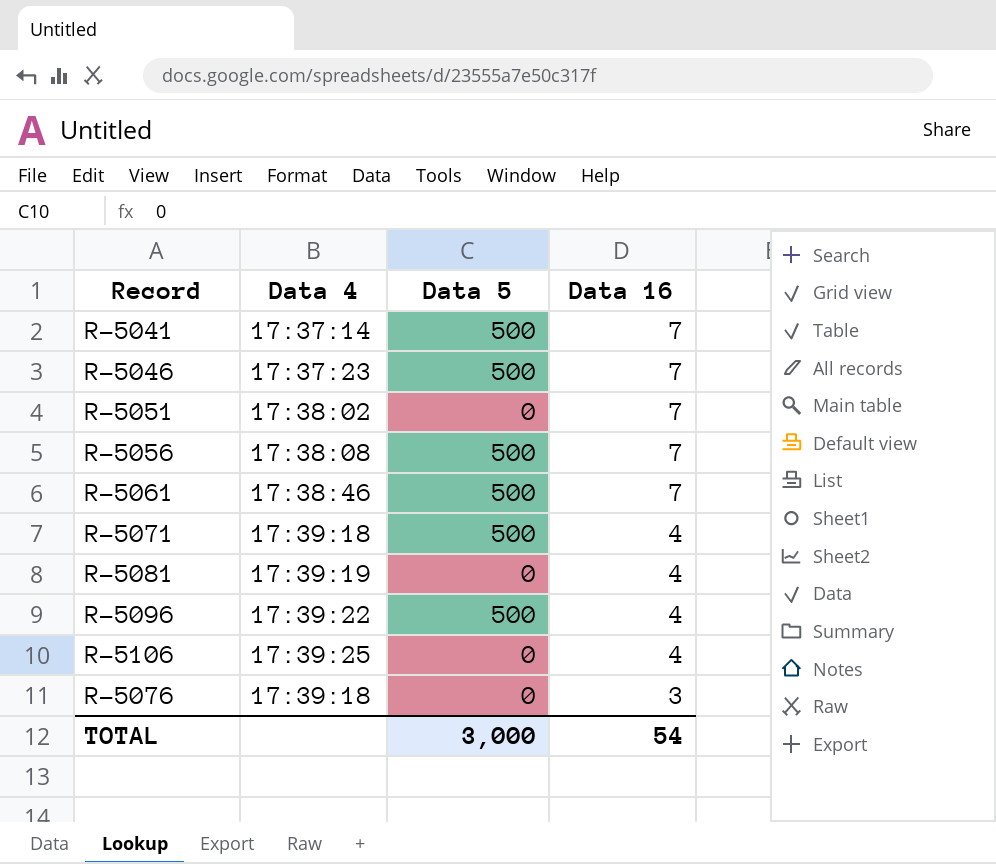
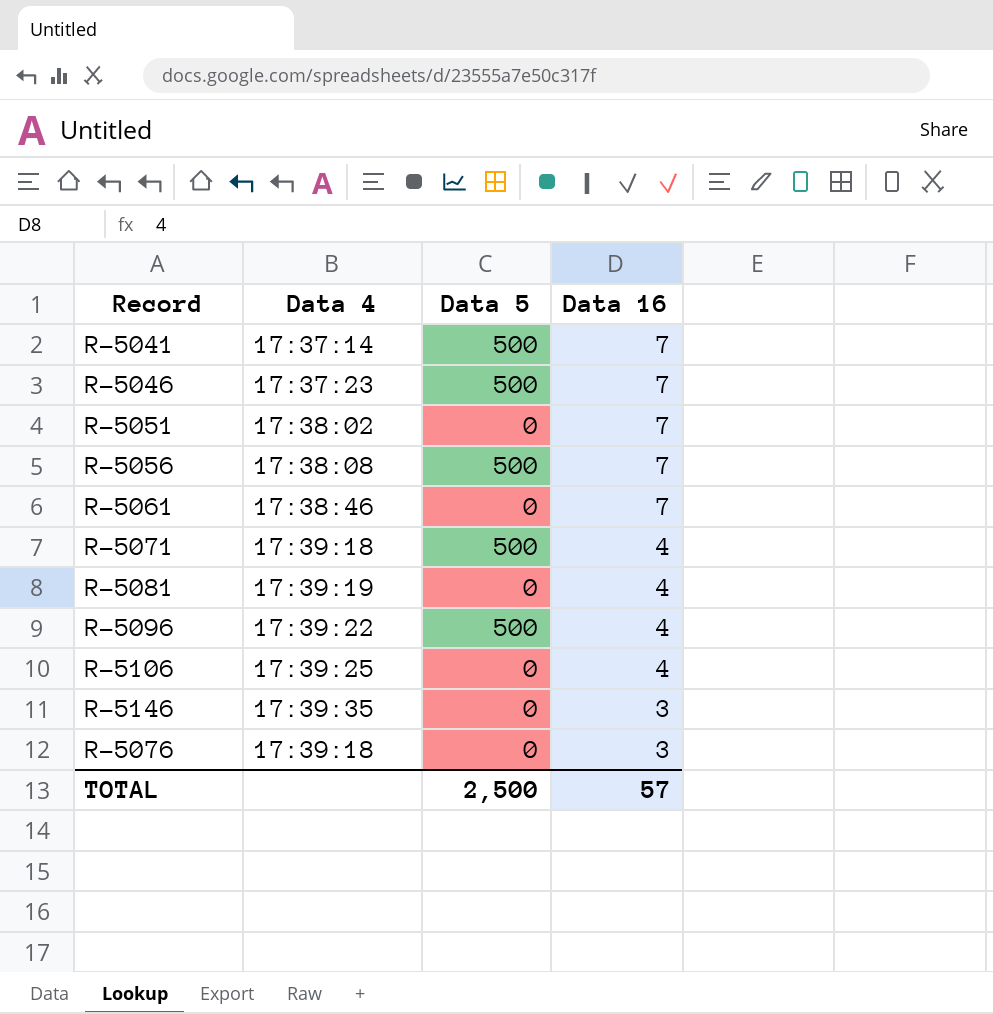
R-5061 | Data 5: 500 -> 0
row R-5146: none -> 17:39:35 | 0 | 3
TOTAL | Data 5: 3,000 -> 2,500
TOTAL | Data 16: 54 -> 57

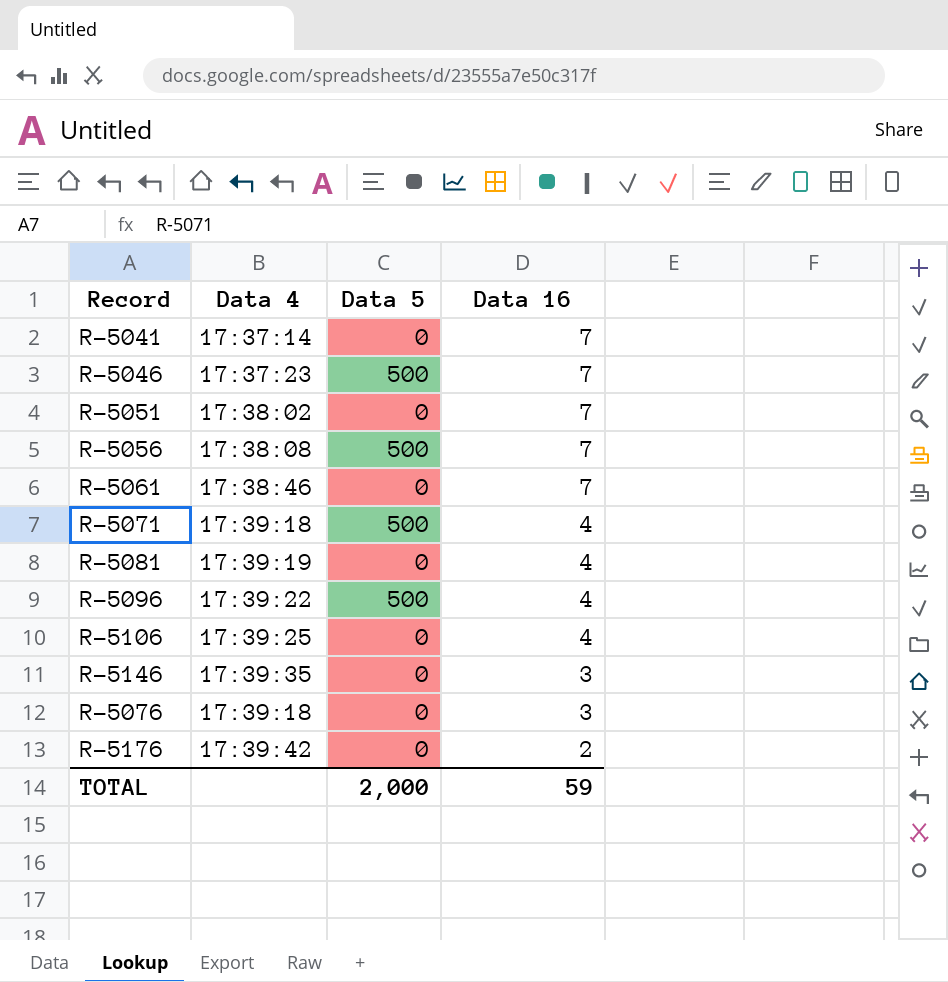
R-5041 | Data 5: 500 -> 0
row R-5176: none -> 17:39:42 | 0 | 2
TOTAL | Data 5: 2,500 -> 2,000
TOTAL | Data 16: 57 -> 59

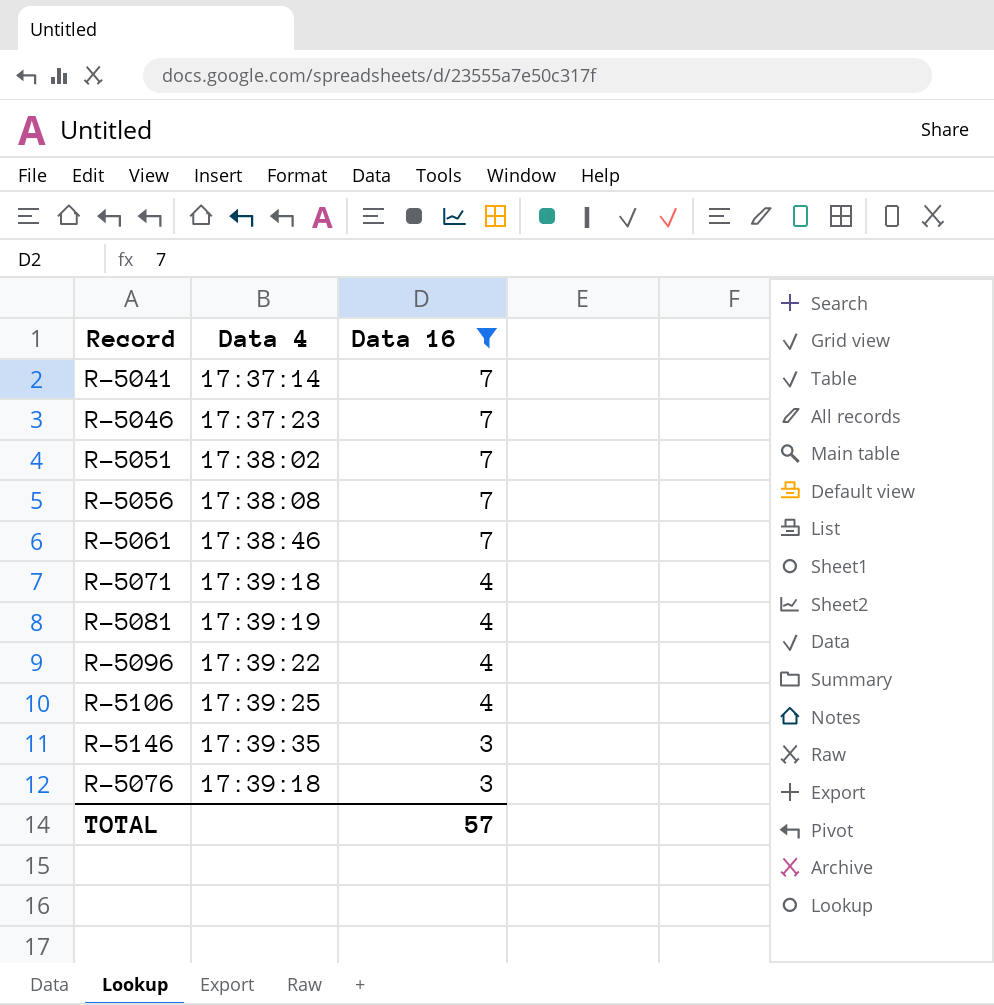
filter: none -> Data 16 != 2
column Data 5 | position: 3 -> none
TOTAL | Data 16: 59 -> 57

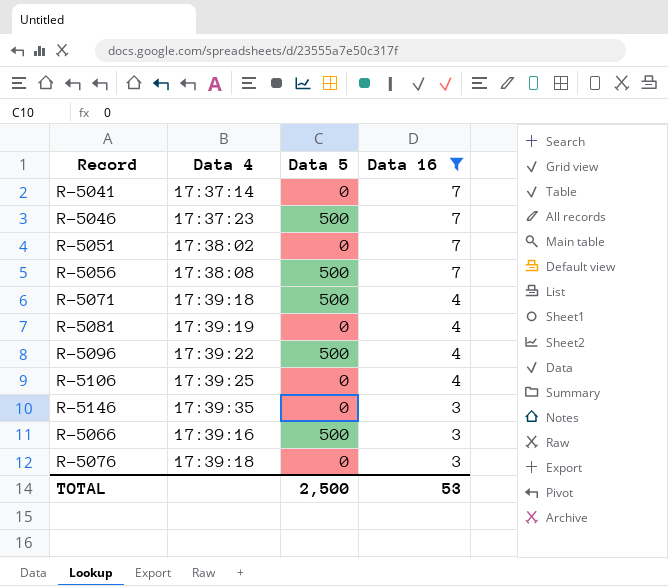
column Data 5 | position: none -> 3
row R-5061: 17:38:46 | 7 -> none
row R-5066: none -> 17:39:16 | 500 | 3
TOTAL | Data 16: 57 -> 53

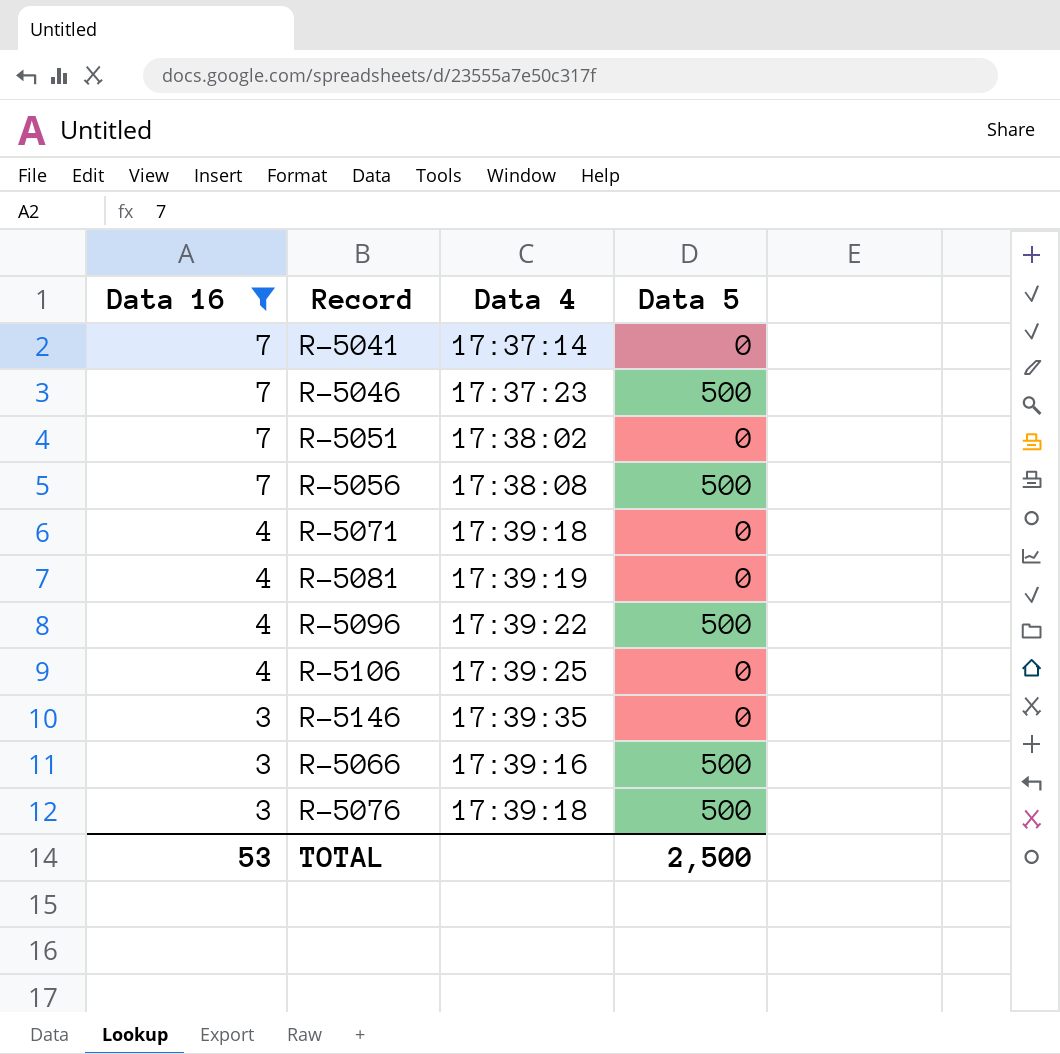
column Data 16 | position: 4 -> 1
R-5071 | Data 5: 500 -> 0
R-5076 | Data 5: 0 -> 500

